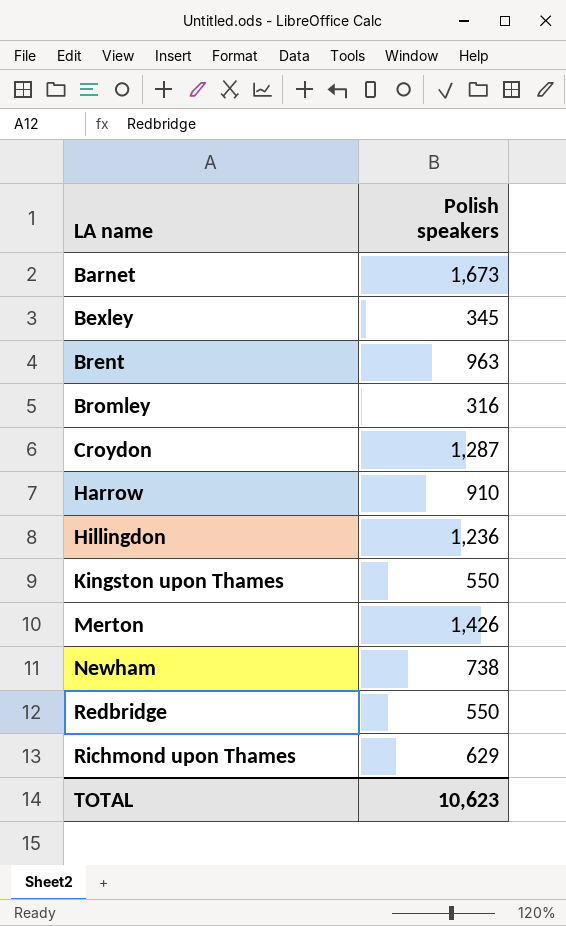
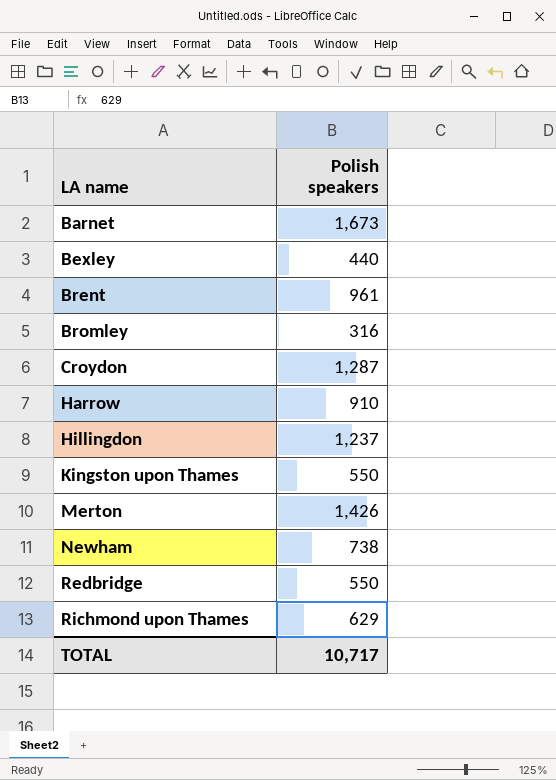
Bexley | Polish speakers: 345 -> 440
Brent | Polish speakers: 963 -> 961
Hillingdon | Polish speakers: 1,236 -> 1,237
TOTAL | Polish speakers: 10,623 -> 10,717

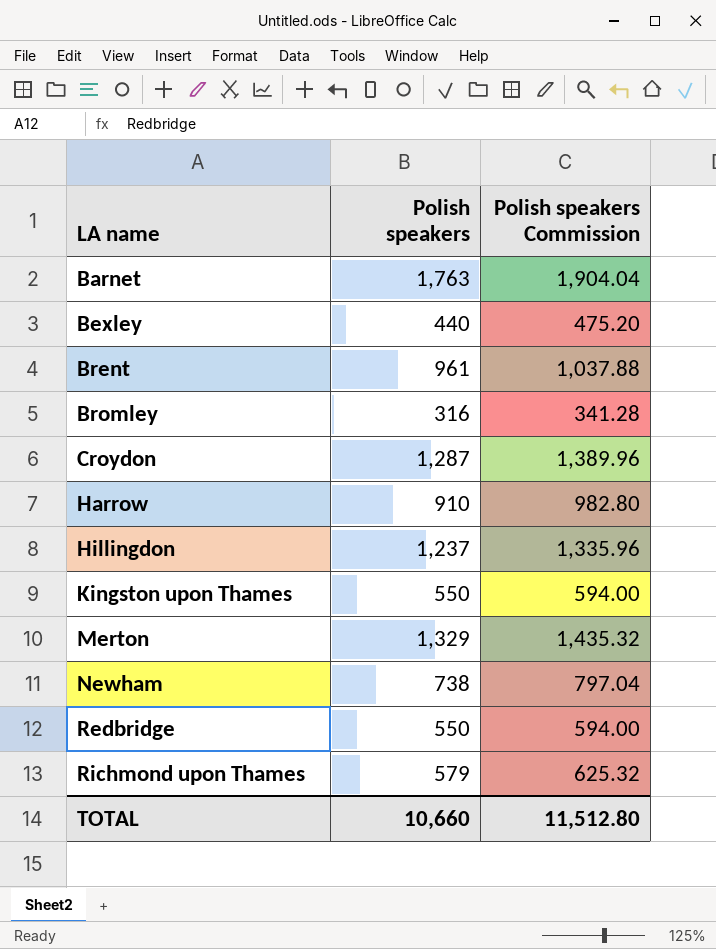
column Polish speakers Commission | formula: none -> [Polish speakers] * 1.08
Barnet | Polish speakers: 1,673 -> 1,763
Merton | Polish speakers: 1,426 -> 1,329
Richmond upon Thames | Polish speakers: 629 -> 579
TOTAL | Polish speakers: 10,717 -> 10,660

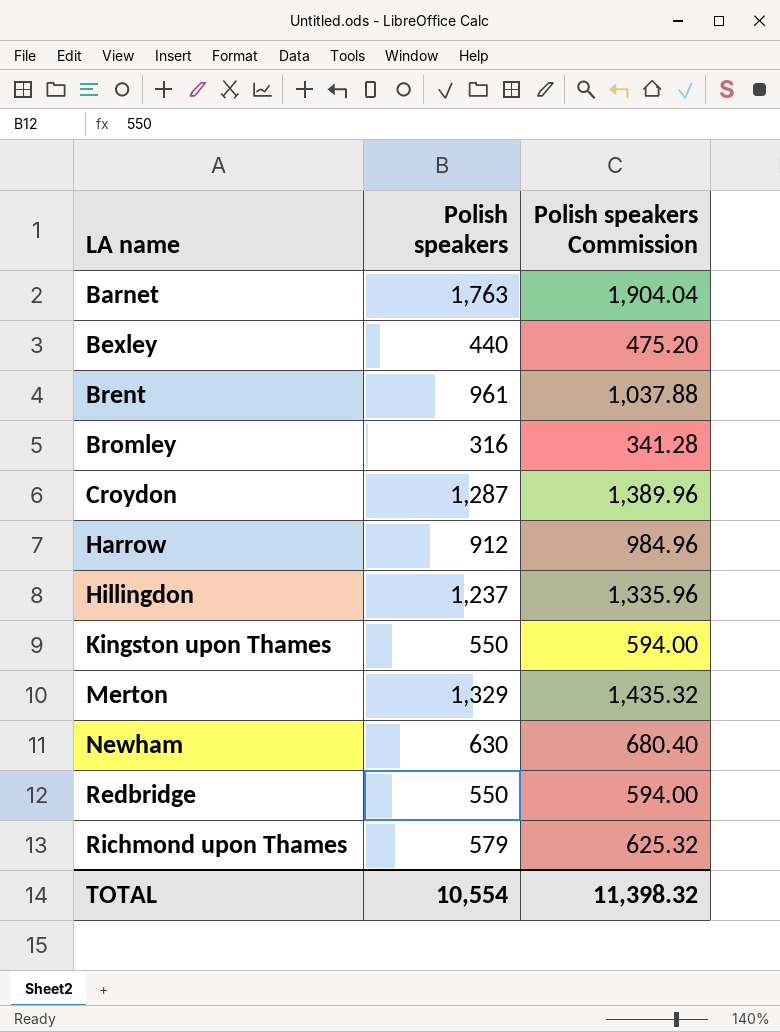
Harrow | Polish speakers: 910 -> 912
Harrow | Polish speakers Commission: 982.80 -> 984.96
Newham | Polish speakers: 738 -> 630
Newham | Polish speakers Commission: 797.04 -> 680.40
TOTAL | Polish speakers: 10,660 -> 10,554
TOTAL | Polish speakers Commission: 11,512.80 -> 11,398.32

